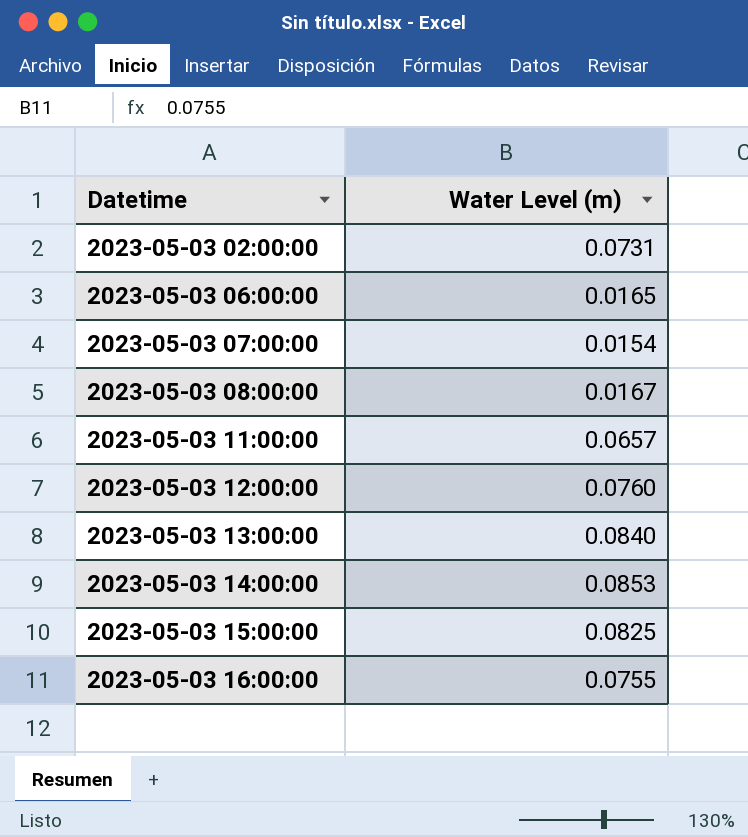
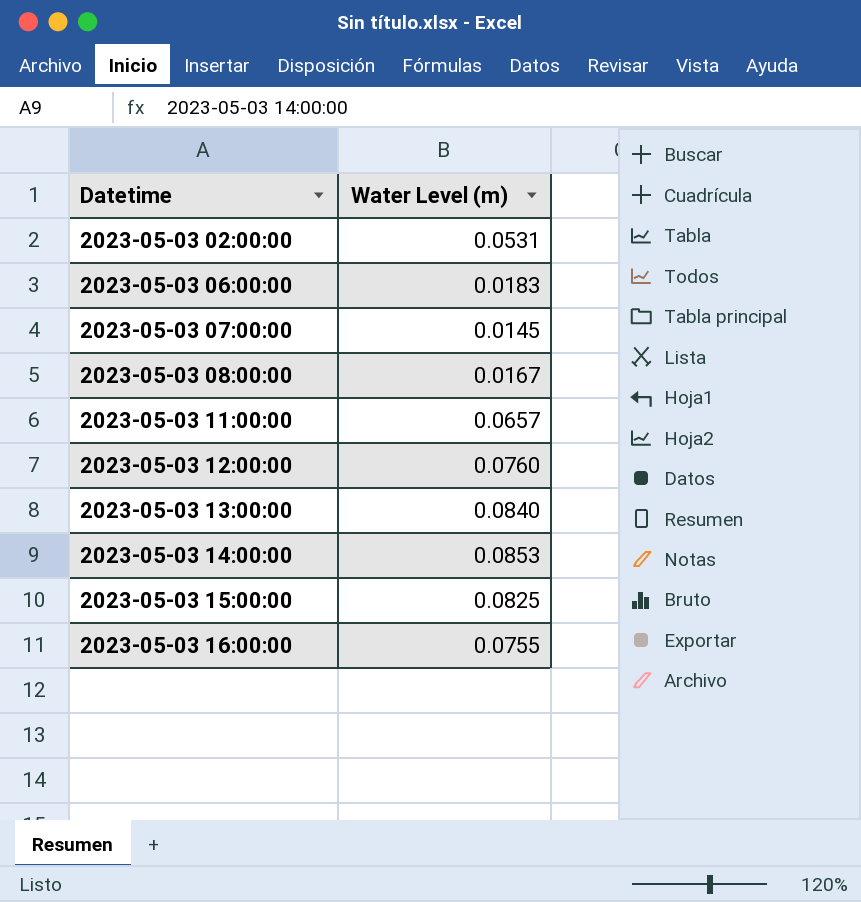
2023-05-03 02:00:00 | Water Level (m): 0.0731 -> 0.0531
2023-05-03 06:00:00 | Water Level (m): 0.0165 -> 0.0183
2023-05-03 07:00:00 | Water Level (m): 0.0154 -> 0.0145

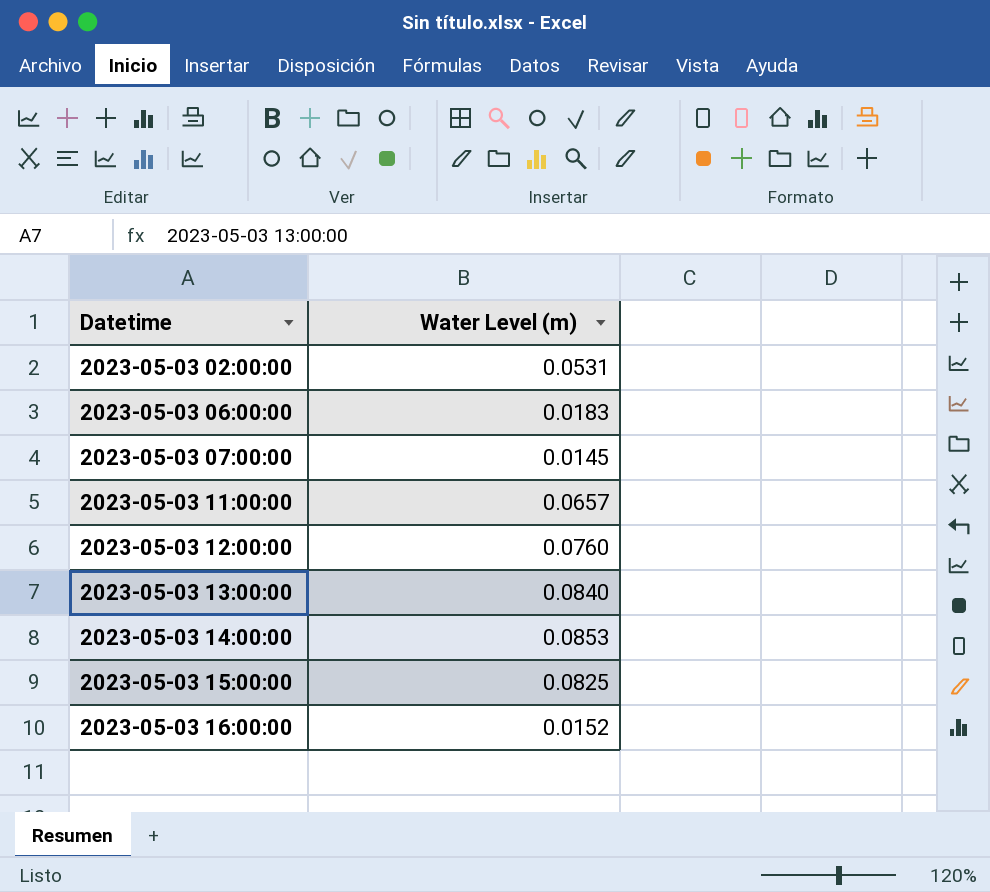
row 2023-05-03 08:00:00: 0.0167 -> none
2023-05-03 16:00:00 | Water Level (m): 0.0755 -> 0.0152

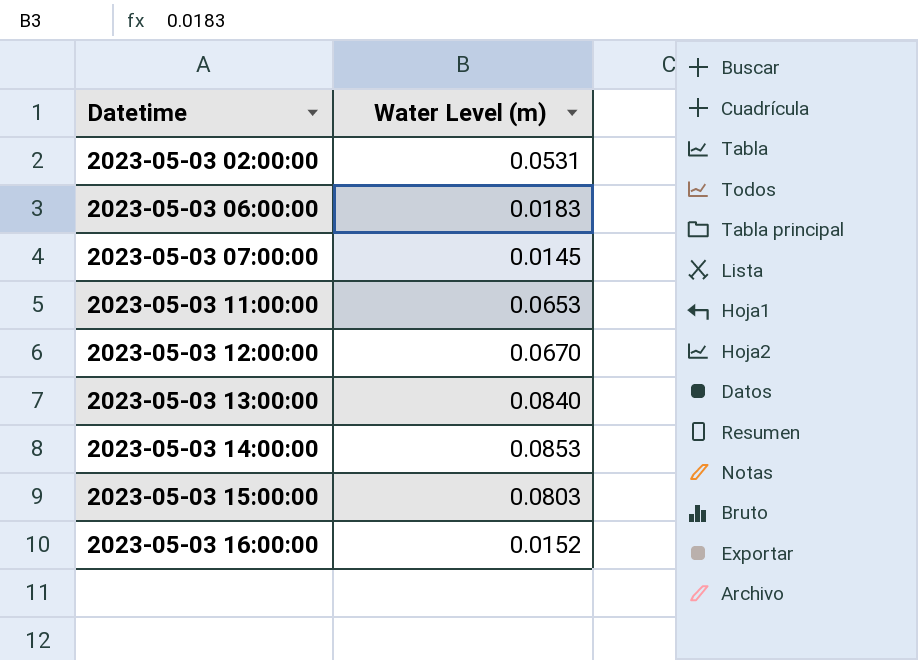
2023-05-03 11:00:00 | Water Level (m): 0.0657 -> 0.0653
2023-05-03 12:00:00 | Water Level (m): 0.0760 -> 0.0670
2023-05-03 15:00:00 | Water Level (m): 0.0825 -> 0.0803

